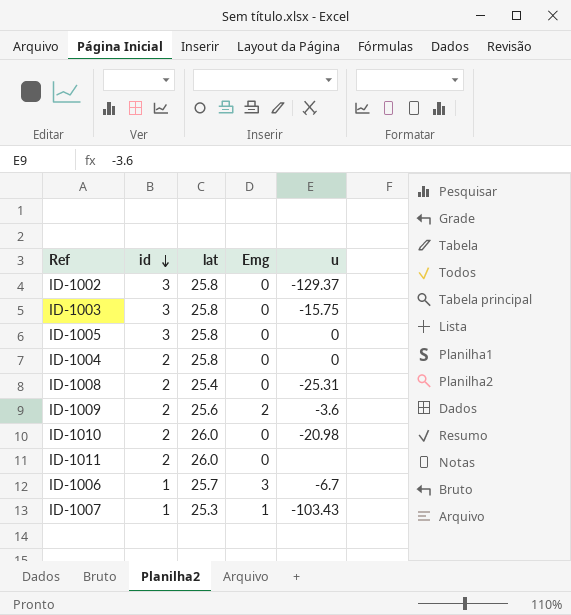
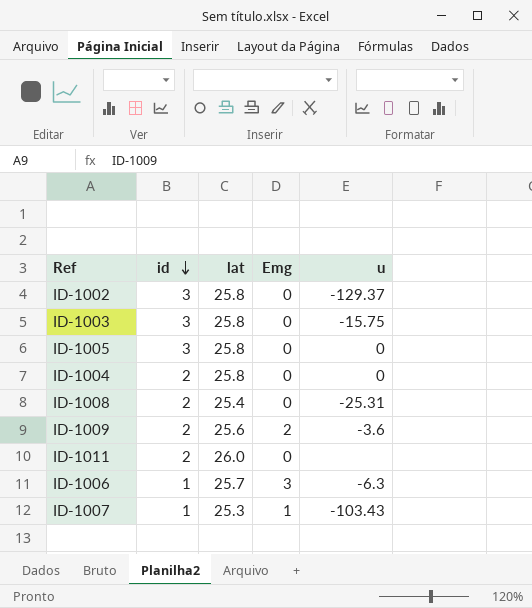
row ID-1010: 2 | 26.0 | 0 | -20.98 -> none
ID-1006 | u: -6.7 -> -6.3

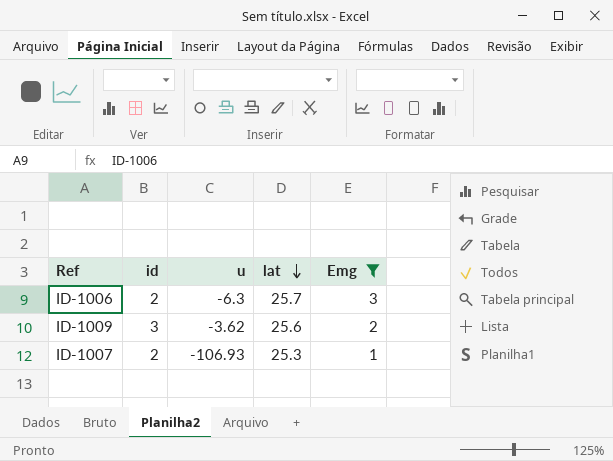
filter: none -> Emg != 0
row order: id descending -> lat descending
column u | position: 5 -> 3
ID-1006 | id: 1 -> 2
ID-1009 | id: 2 -> 3
ID-1009 | u: -3.6 -> -3.62
ID-1007 | id: 1 -> 2
ID-1007 | u: -103.43 -> -106.93

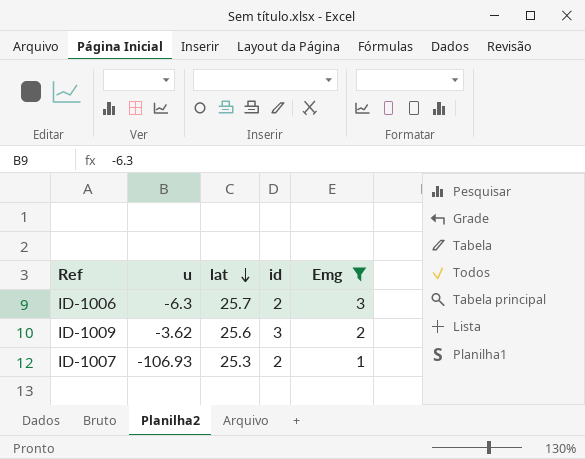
column id | position: 2 -> 4

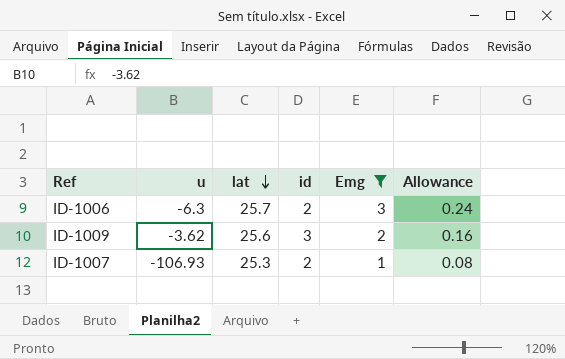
column Allowance | formula: none -> [Emg] * 0.08

